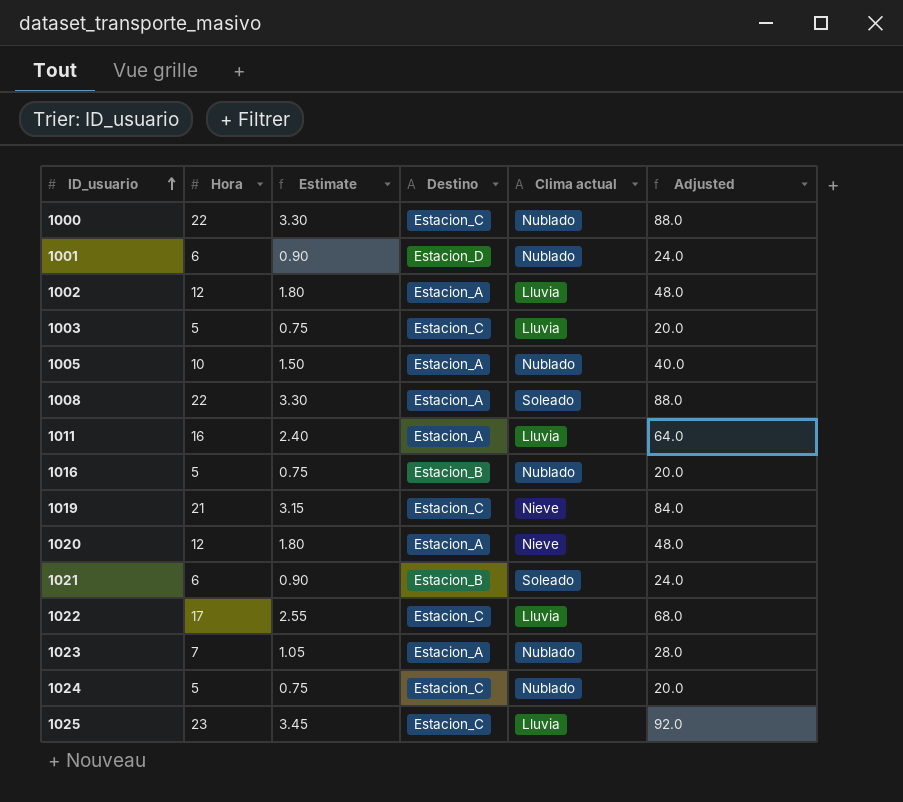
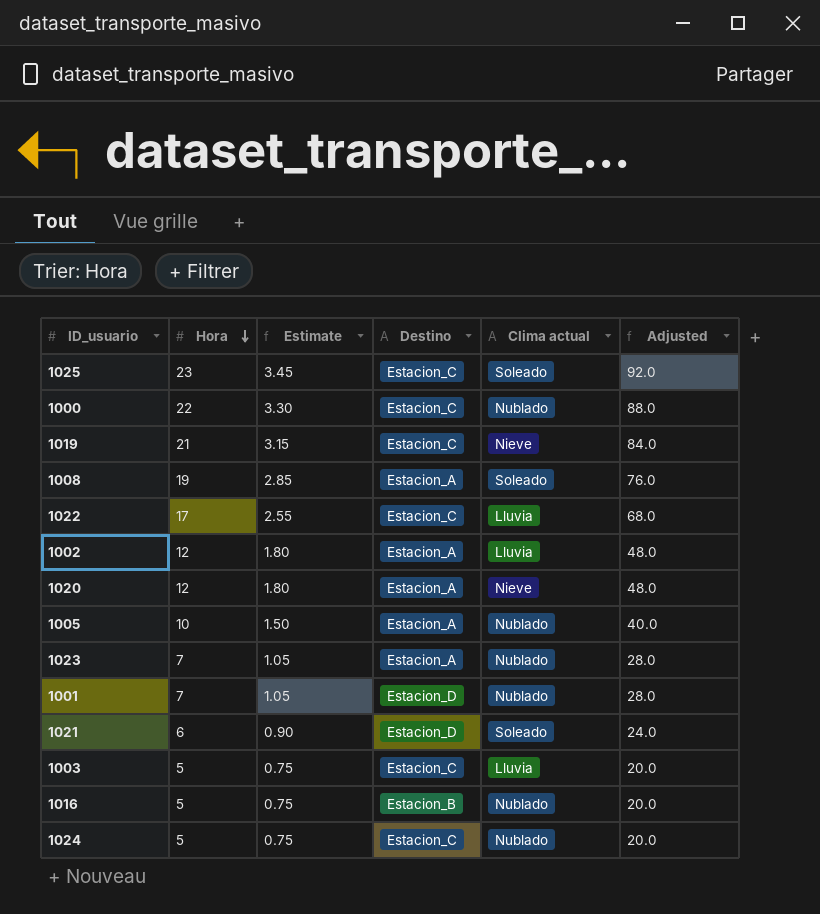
row order: ID_usuario ascending -> Hora descending
row 1011: 16 | 2.40 | Estacion_A | Lluvia | 64.0 -> none
1025 | Clima actual: Lluvia -> Soleado
1008 | Hora: 22 -> 19
1008 | Estimate: 3.30 -> 2.85
1008 | Adjusted: 88.0 -> 76.0
1001 | Hora: 6 -> 7
1001 | Estimate: 0.90 -> 1.05
1001 | Adjusted: 24.0 -> 28.0
1021 | Destino: Estacion_B -> Estacion_D

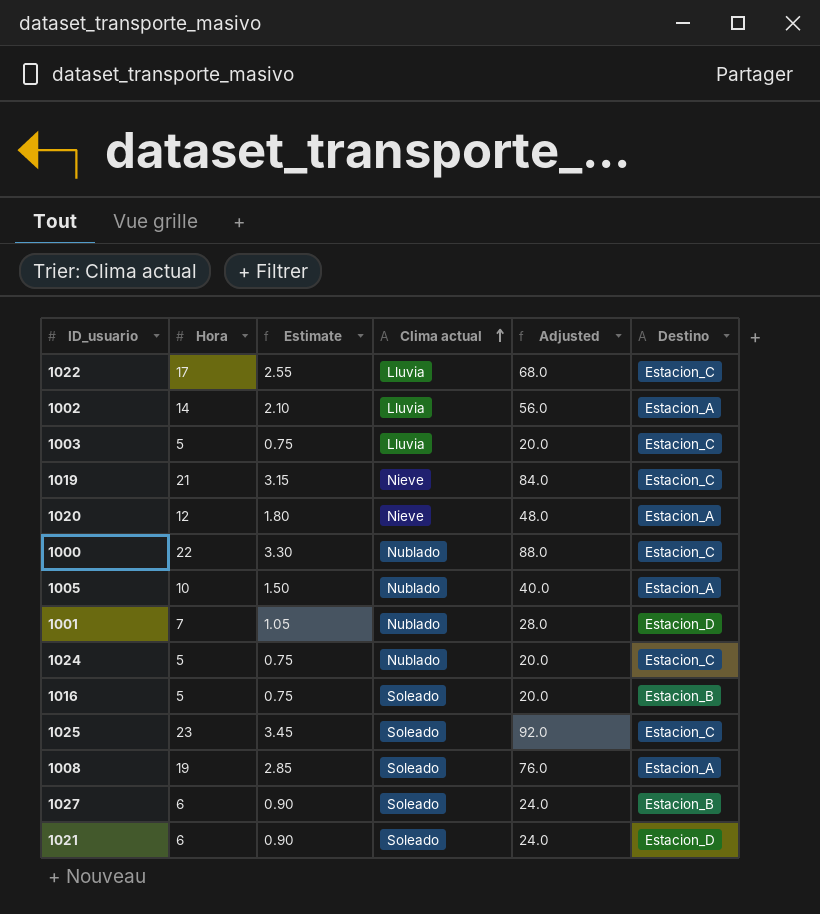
row order: Hora descending -> Clima actual ascending
column Destino | position: 4 -> 6
row 1023: 7 | 1.05 | Estacion_A | Nublado | 28.0 -> none
1002 | Hora: 12 -> 14
1002 | Estimate: 1.80 -> 2.10
1002 | Adjusted: 48.0 -> 56.0
1016 | Clima actual: Nublado -> Soleado
row 1027: none -> 6 | 0.90 | Soleado | 24.0 | Estacion_B

